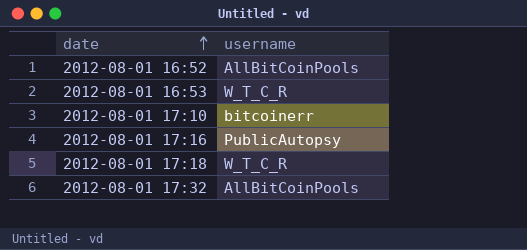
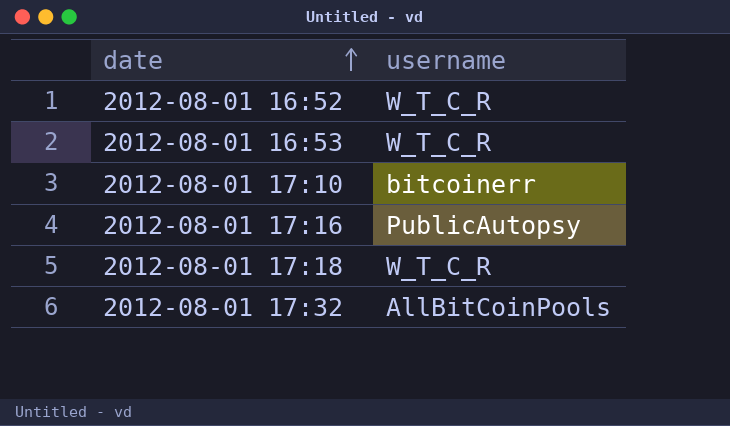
2012-08-01 16:52 | username: AllBitCoinPools -> W_T_C_R

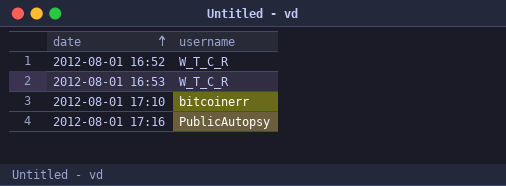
row 2012-08-01 17:18: W_T_C_R -> none
row 2012-08-01 17:32: AllBitCoinPools -> none

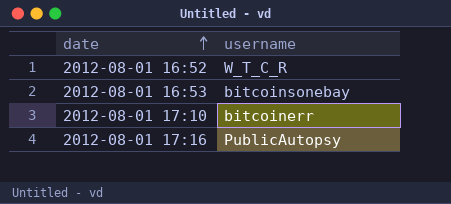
2012-08-01 16:53 | username: W_T_C_R -> bitcoinsonebay

